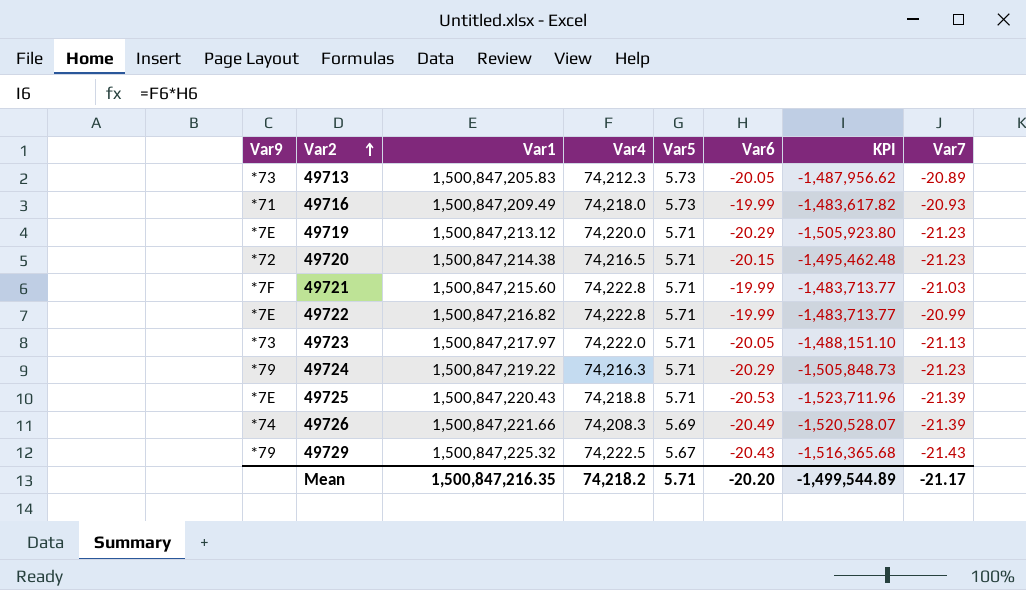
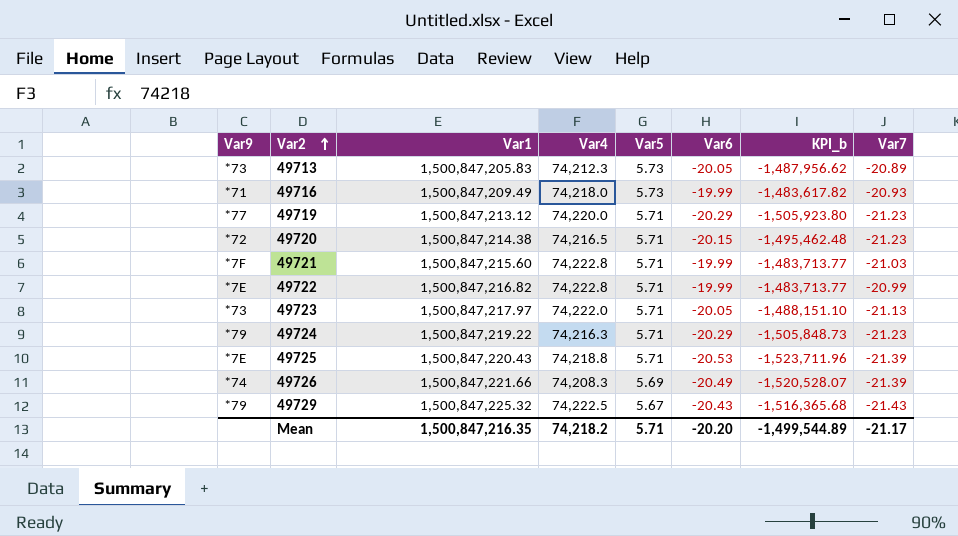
column name: KPI -> KPI_b
49719 | Var9: *7E -> *77

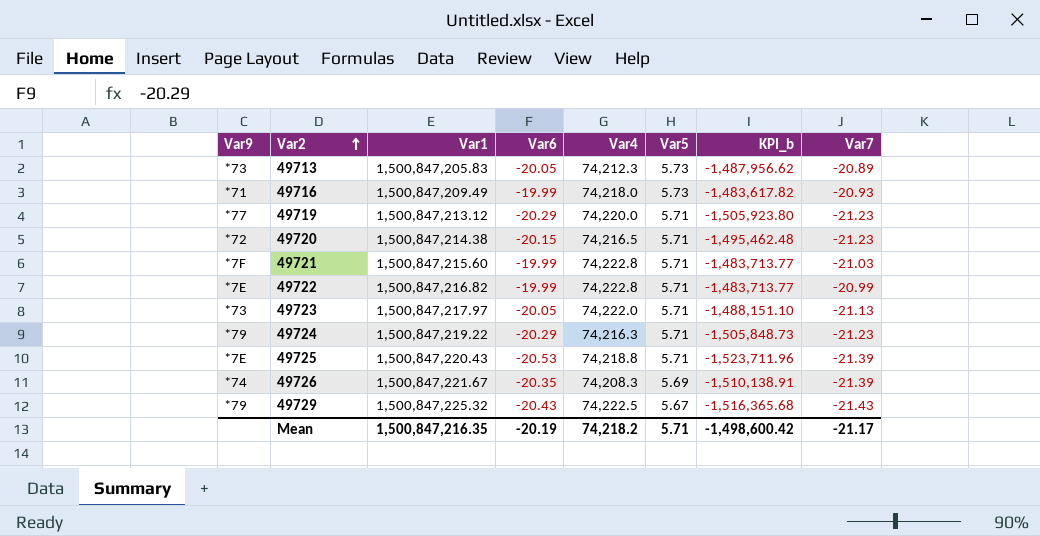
column Var6 | position: 6 -> 4
49726 | Var1: 1,500,847,221.66 -> 1,500,847,221.67
49726 | Var6: -20.49 -> -20.35
49726 | KPI_b: -1,520,528.07 -> -1,510,138.91
Mean | Var6: -20.20 -> -20.19
Mean | KPI_b: -1,499,544.89 -> -1,498,600.42

